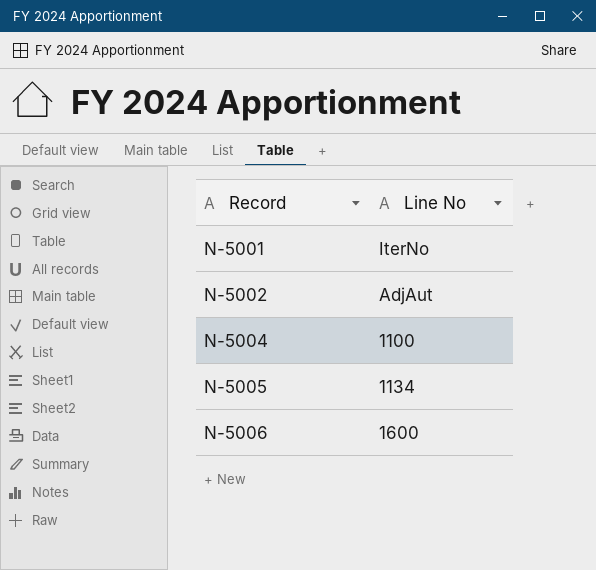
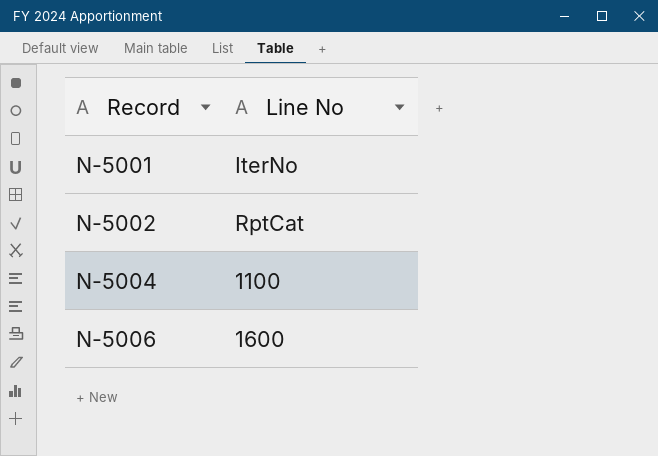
row N-5005: 1134 -> none
N-5002 | Line No: AdjAut -> RptCat

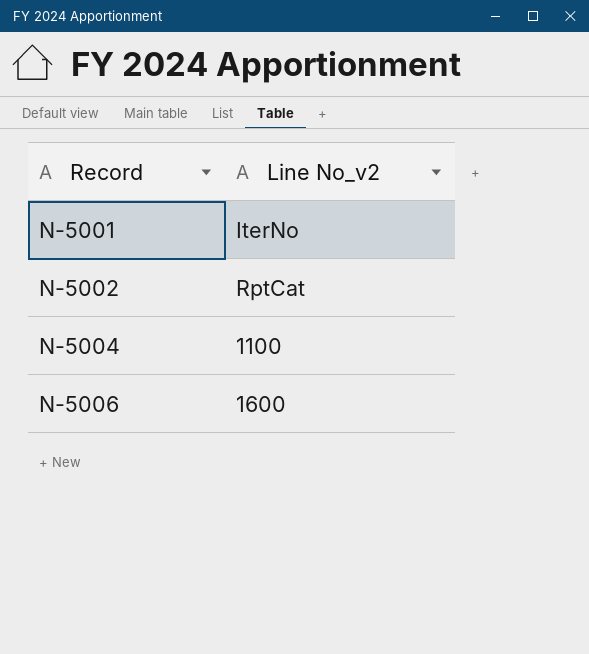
column name: Line No -> Line No_v2

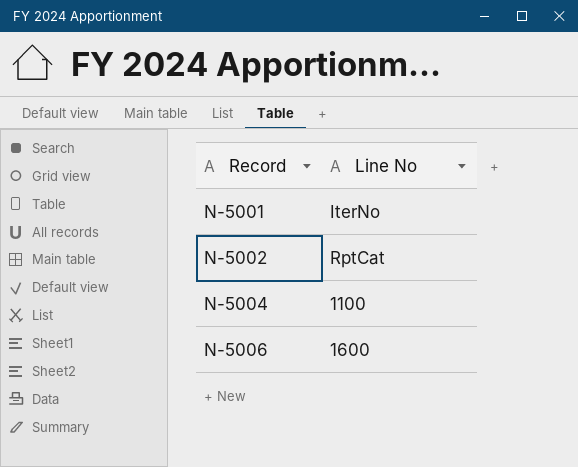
column name: Line No_v2 -> Line No

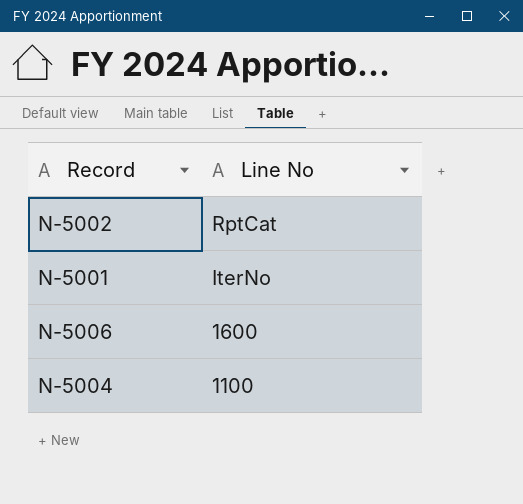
row order: Record ascending -> Line No descending

